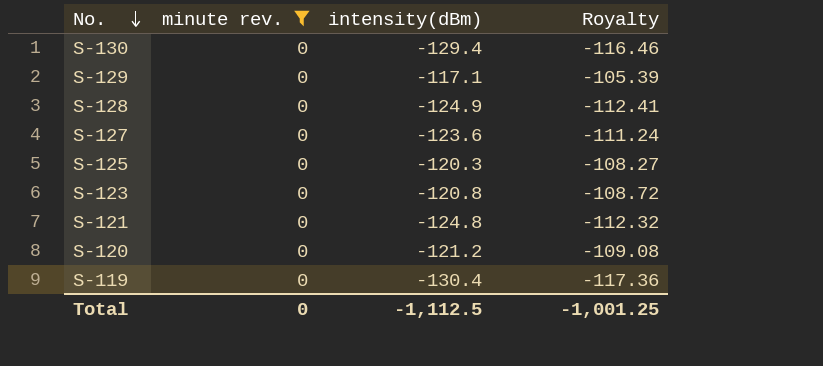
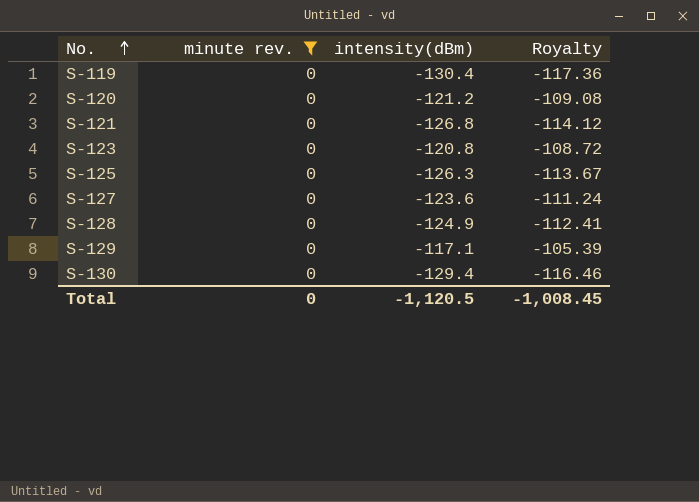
row order: No. descending -> No. ascending
S-121 | intensity(dBm): -124.8 -> -126.8
S-121 | Royalty: -112.32 -> -114.12
S-125 | intensity(dBm): -120.3 -> -126.3
S-125 | Royalty: -108.27 -> -113.67
Total | intensity(dBm): -1,112.5 -> -1,120.5
Total | Royalty: -1,001.25 -> -1,008.45

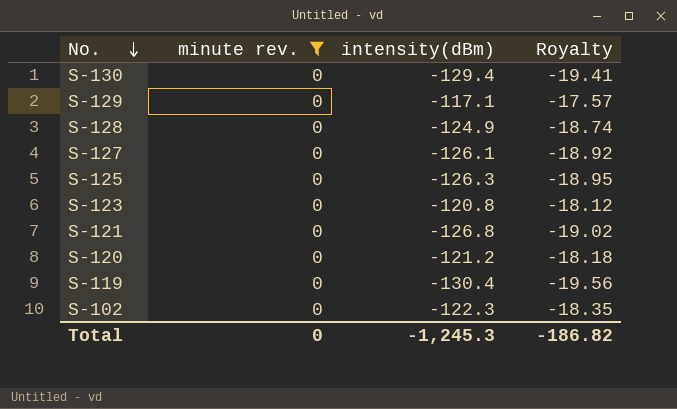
row order: No. ascending -> No. descending
column Royalty | formula: [intensity(dBm)] * 0.9 -> [intensity(dBm)] * 0.15
S-127 | intensity(dBm): -123.6 -> -126.1
row S-102: none -> 0 | -122.3 | -18.35
Total | intensity(dBm): -1,120.5 -> -1,245.3
Total | Royalty: -1,008.45 -> -186.82

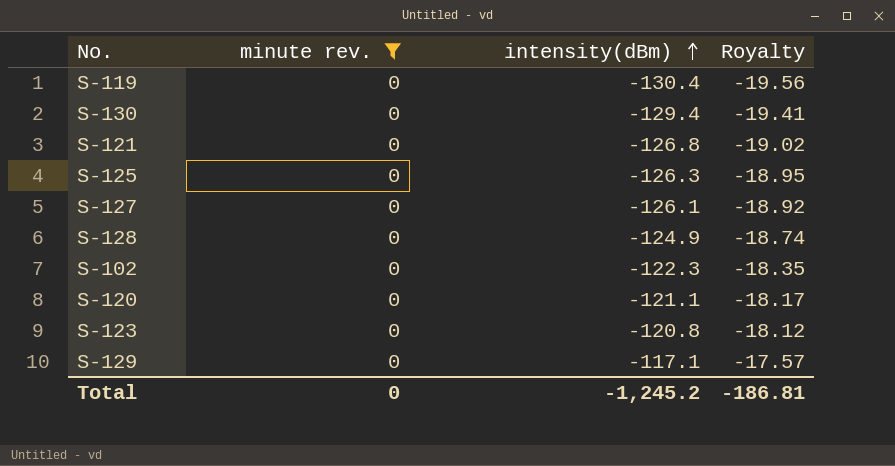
row order: No. descending -> intensity(dBm) ascending
S-120 | intensity(dBm): -121.2 -> -121.1
S-120 | Royalty: -18.18 -> -18.17
Total | intensity(dBm): -1,245.3 -> -1,245.2
Total | Royalty: -186.82 -> -186.81

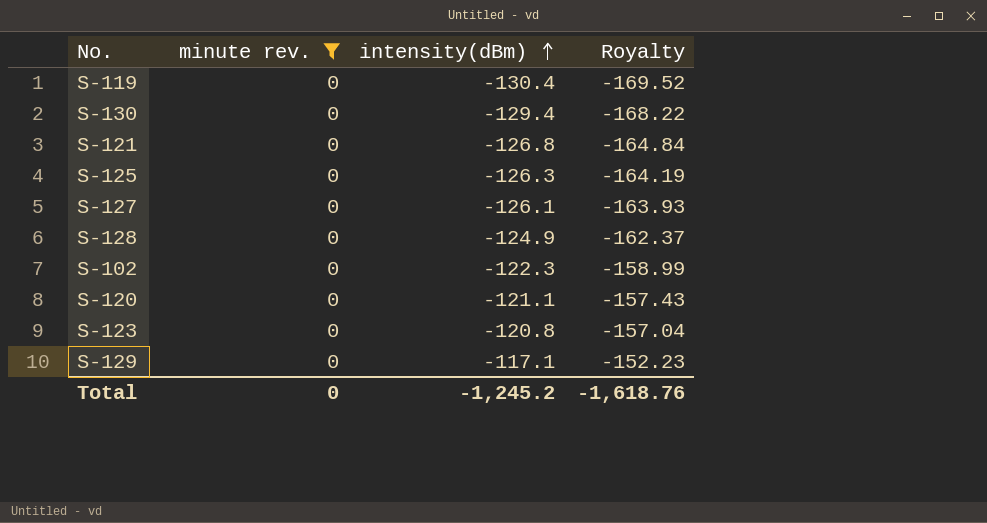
column Royalty | formula: [intensity(dBm)] * 0.15 -> [intensity(dBm)] * 1.3
Total | Royalty: -186.81 -> -1,618.76

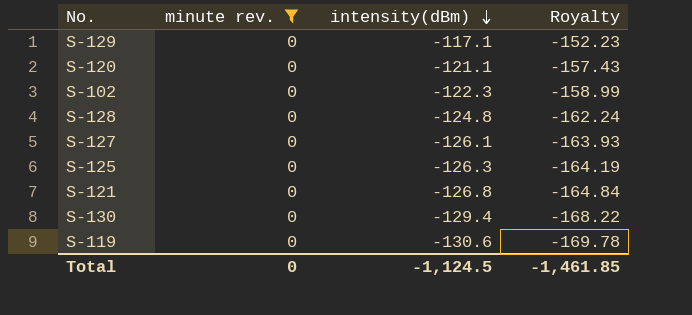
row order: intensity(dBm) ascending -> intensity(dBm) descending
row S-123: 0 | -120.8 | -157.04 -> none
S-128 | intensity(dBm): -124.9 -> -124.8
S-128 | Royalty: -162.37 -> -162.24
S-119 | intensity(dBm): -130.4 -> -130.6
S-119 | Royalty: -169.52 -> -169.78
Total | intensity(dBm): -1,245.2 -> -1,124.5
Total | Royalty: -1,618.76 -> -1,461.85

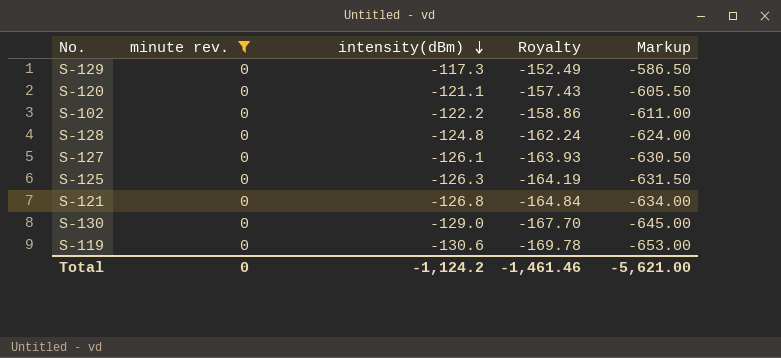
column Markup | formula: none -> [intensity(dBm)] * 5
S-129 | intensity(dBm): -117.1 -> -117.3
S-129 | Royalty: -152.23 -> -152.49
S-102 | intensity(dBm): -122.3 -> -122.2
S-102 | Royalty: -158.99 -> -158.86
S-130 | intensity(dBm): -129.4 -> -129.0
S-130 | Royalty: -168.22 -> -167.70
Total | intensity(dBm): -1,124.5 -> -1,124.2
Total | Royalty: -1,461.85 -> -1,461.46

